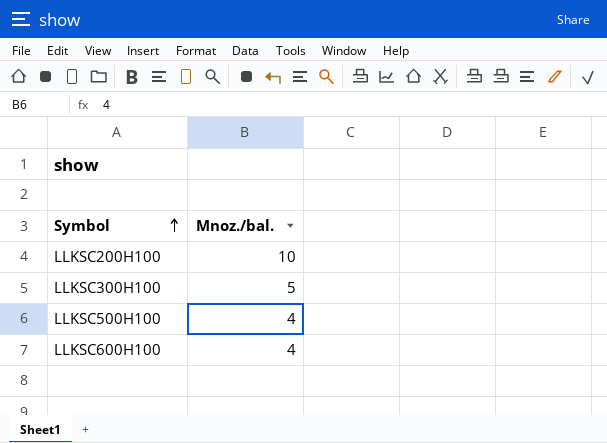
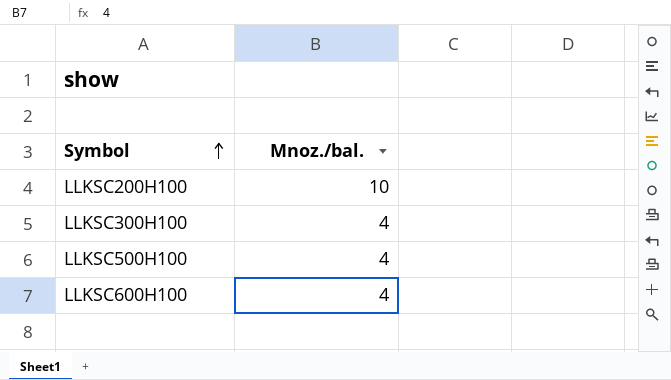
LLKSC300H100 | Mnoz./bal.: 5 -> 4

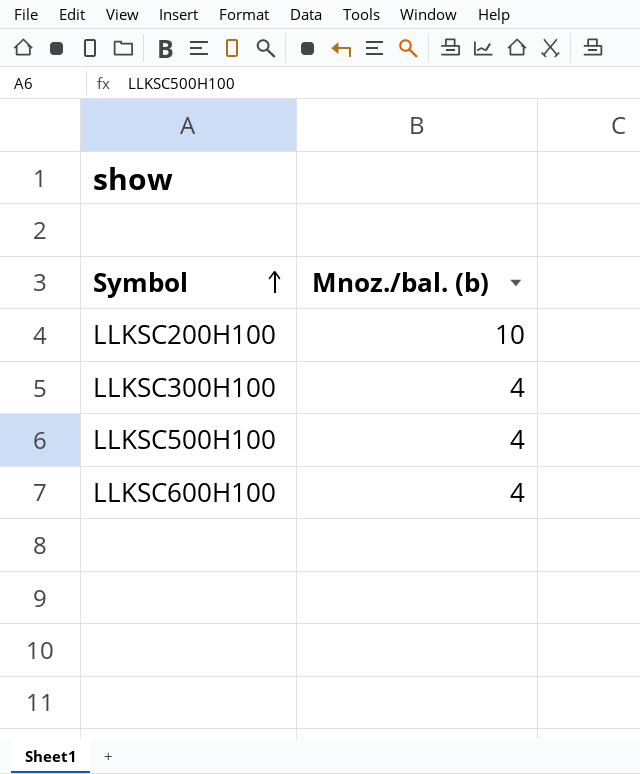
column name: Mnoz./bal. -> Mnoz./bal. (b)

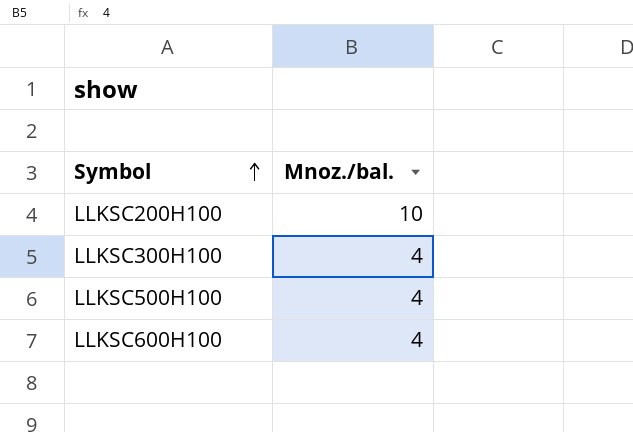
column name: Mnoz./bal. (b) -> Mnoz./bal.

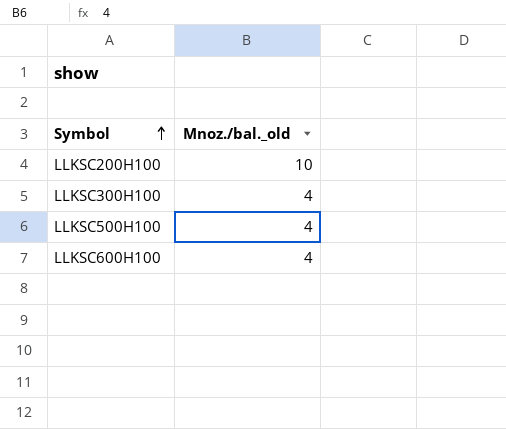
column name: Mnoz./bal. -> Mnoz./bal._old

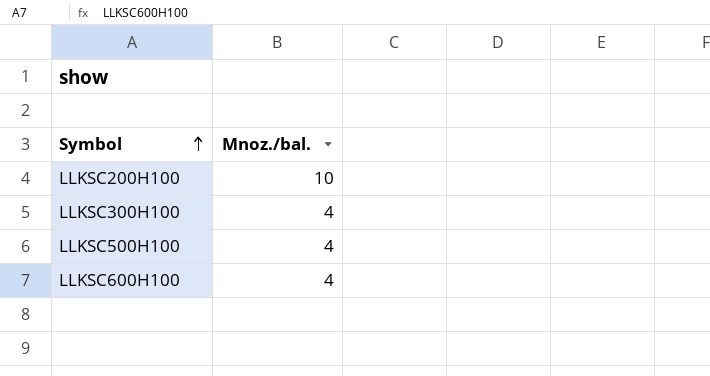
column name: Mnoz./bal._old -> Mnoz./bal.

